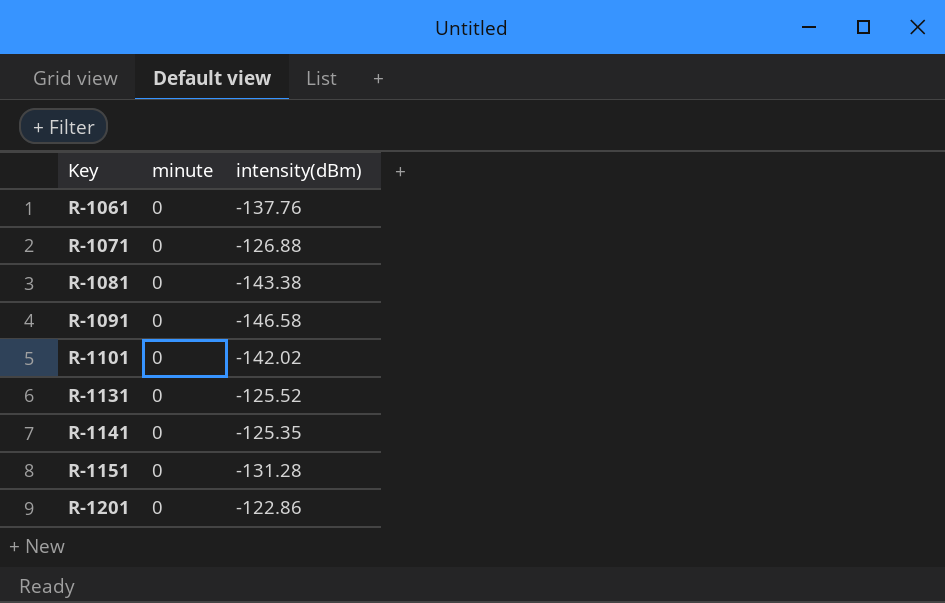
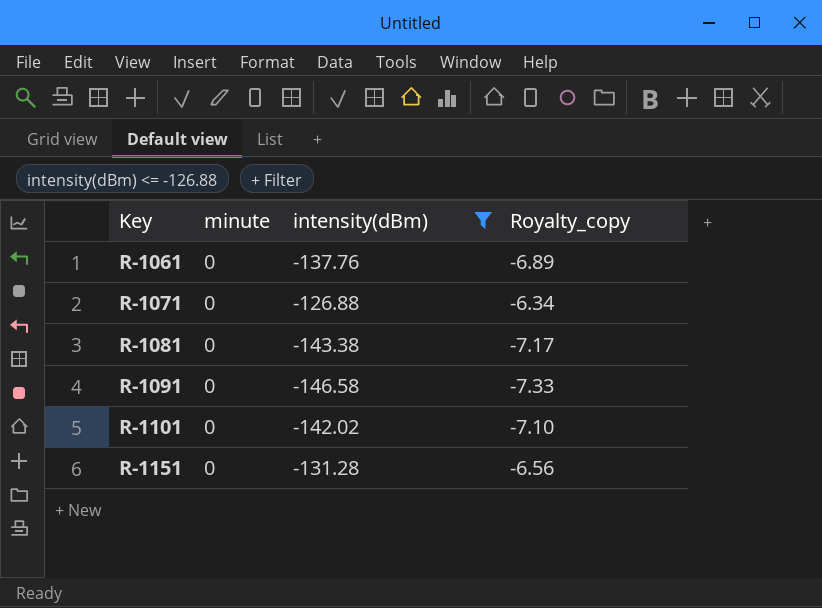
filter: none -> intensity(dBm) <= -126.88
column Royalty_copy | formula: none -> [intensity(dBm)] * 0.05

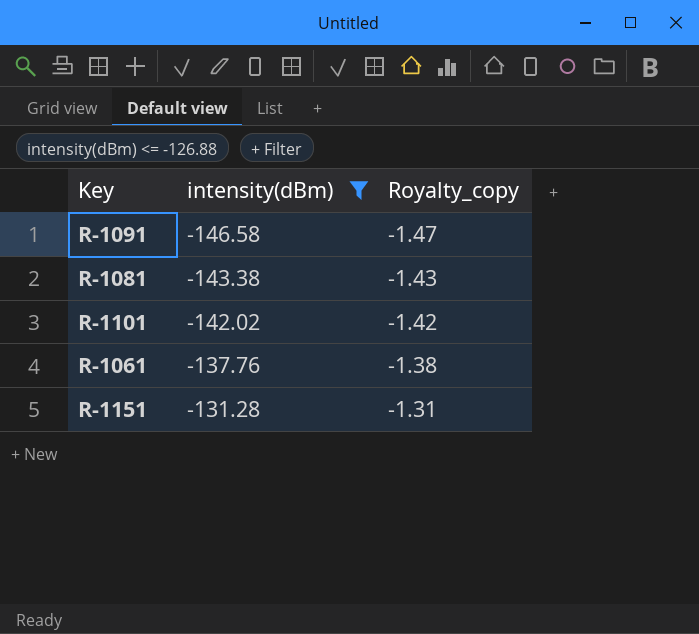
row order: Key ascending -> intensity(dBm) ascending
column minute | position: 2 -> none
column Royalty_copy | formula: [intensity(dBm)] * 0.05 -> [intensity(dBm)] * 0.01
row R-1071: 0 | -126.88 | -6.34 -> none

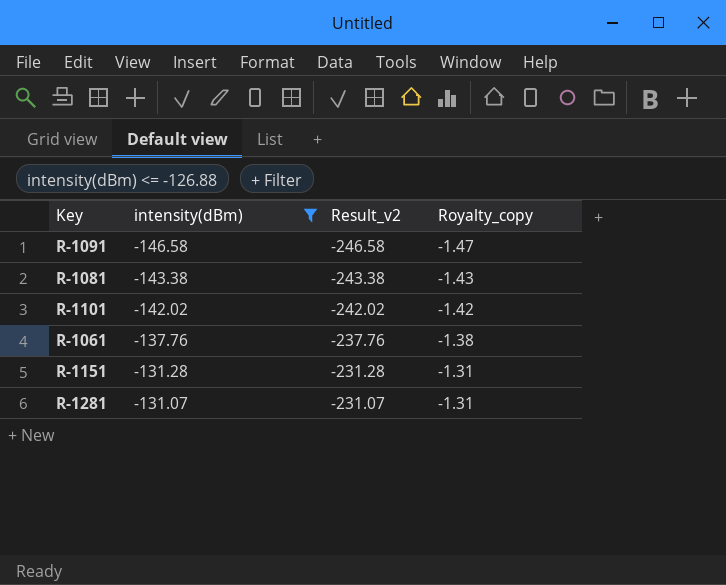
column Result_v2 | formula: none -> [intensity(dBm)] - 100
row R-1281: none -> -131.07 | -231.07 | -1.31

